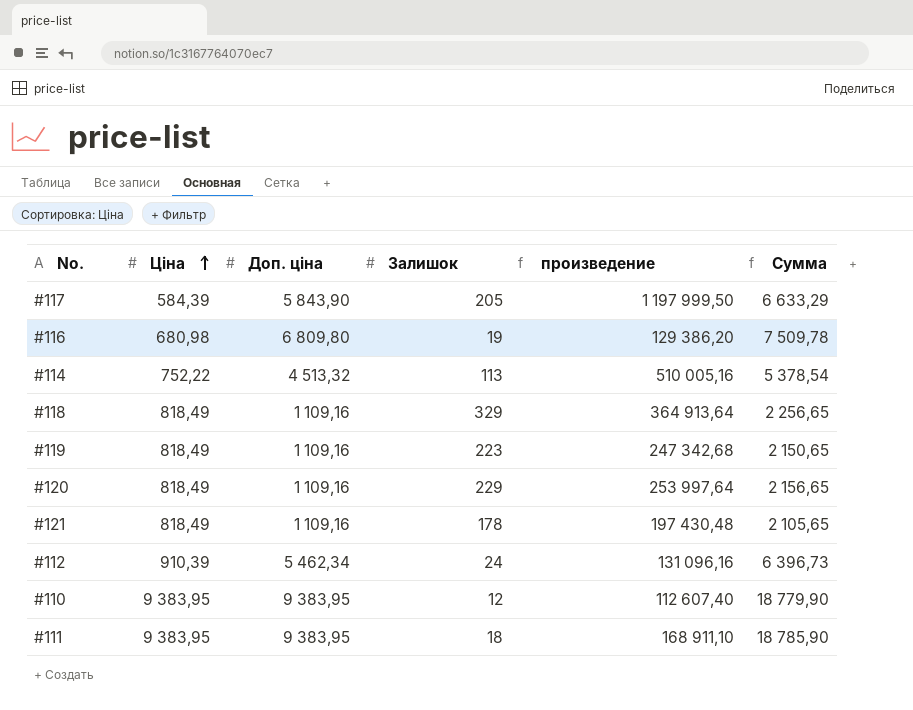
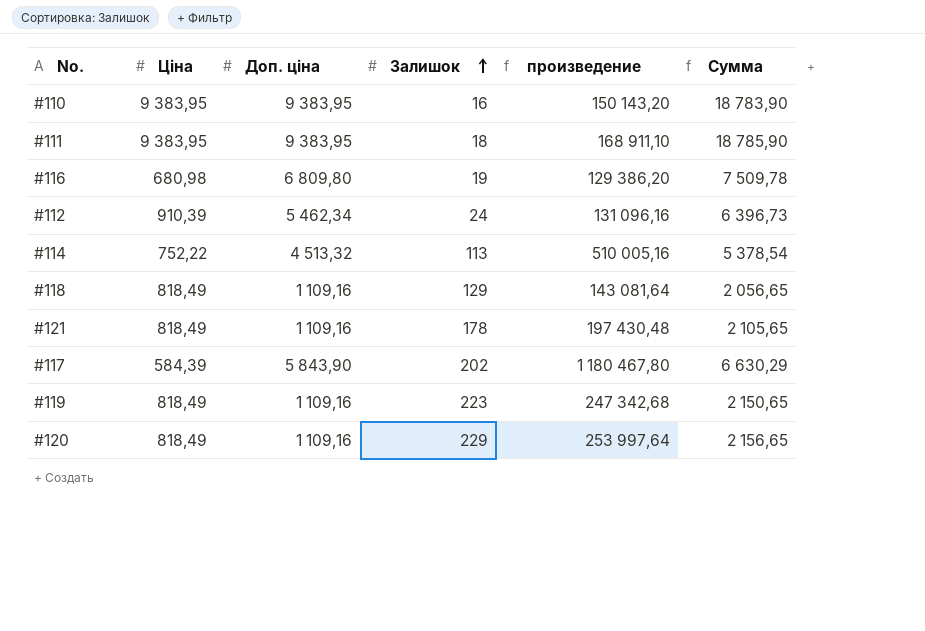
row order: Ціна ascending -> Залишок ascending
#110 | Залишок: 12 -> 16
#110 | произведение: 112 607,40 -> 150 143,20
#110 | Сумма: 18 779,90 -> 18 783,90
#118 | Залишок: 329 -> 129
#118 | произведение: 364 913,64 -> 143 081,64
#118 | Сумма: 2 256,65 -> 2 056,65
#117 | Залишок: 205 -> 202
#117 | произведение: 1 197 999,50 -> 1 180 467,80
#117 | Сумма: 6 633,29 -> 6 630,29

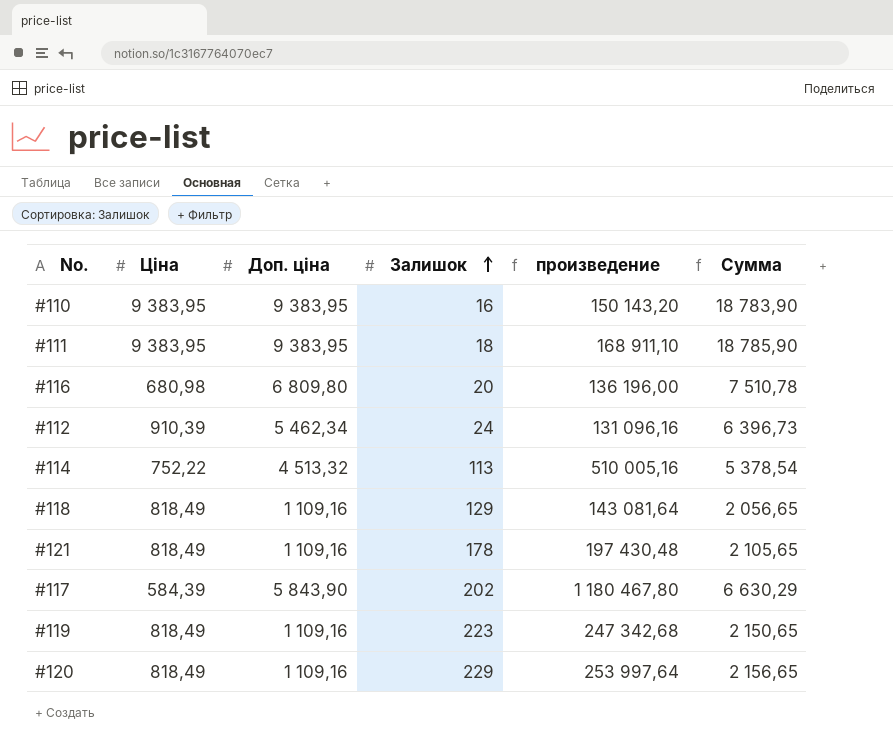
#116 | Залишок: 19 -> 20
#116 | произведение: 129 386,20 -> 136 196,00
#116 | Сумма: 7 509,78 -> 7 510,78

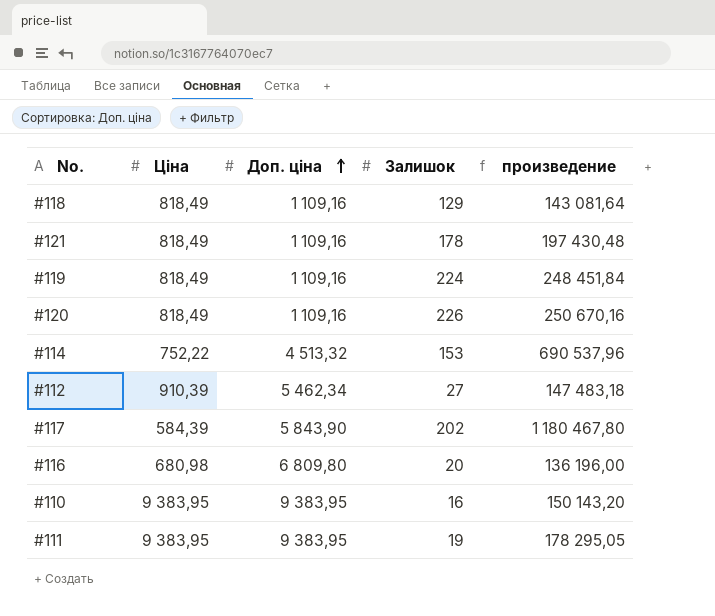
row order: Залишок ascending -> Доп. ціна ascending
column Сумма | formula: [Ціна] + [Доп. ціна] + [Залишок] -> none
#119 | Залишок: 223 -> 224
#119 | произведение: 247 342,68 -> 248 451,84
#120 | Залишок: 229 -> 226
#120 | произведение: 253 997,64 -> 250 670,16
#114 | Залишок: 113 -> 153
#114 | произведение: 510 005,16 -> 690 537,96
#112 | Залишок: 24 -> 27
#112 | произведение: 131 096,16 -> 147 483,18
#111 | Залишок: 18 -> 19
#111 | произведение: 168 911,10 -> 178 295,05

